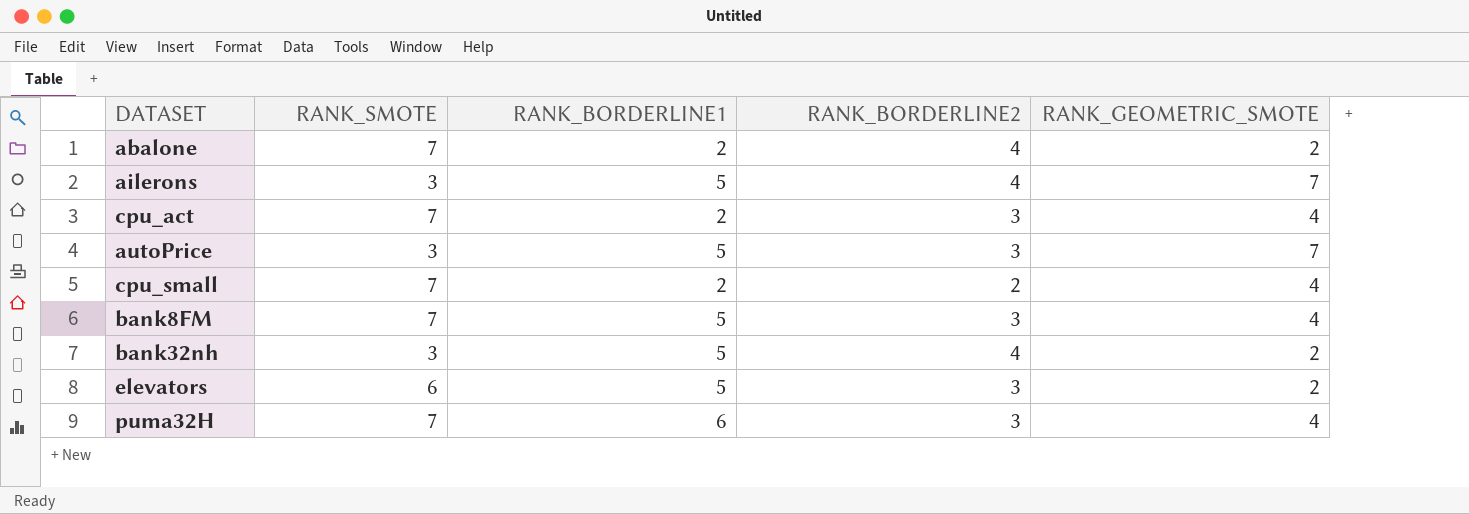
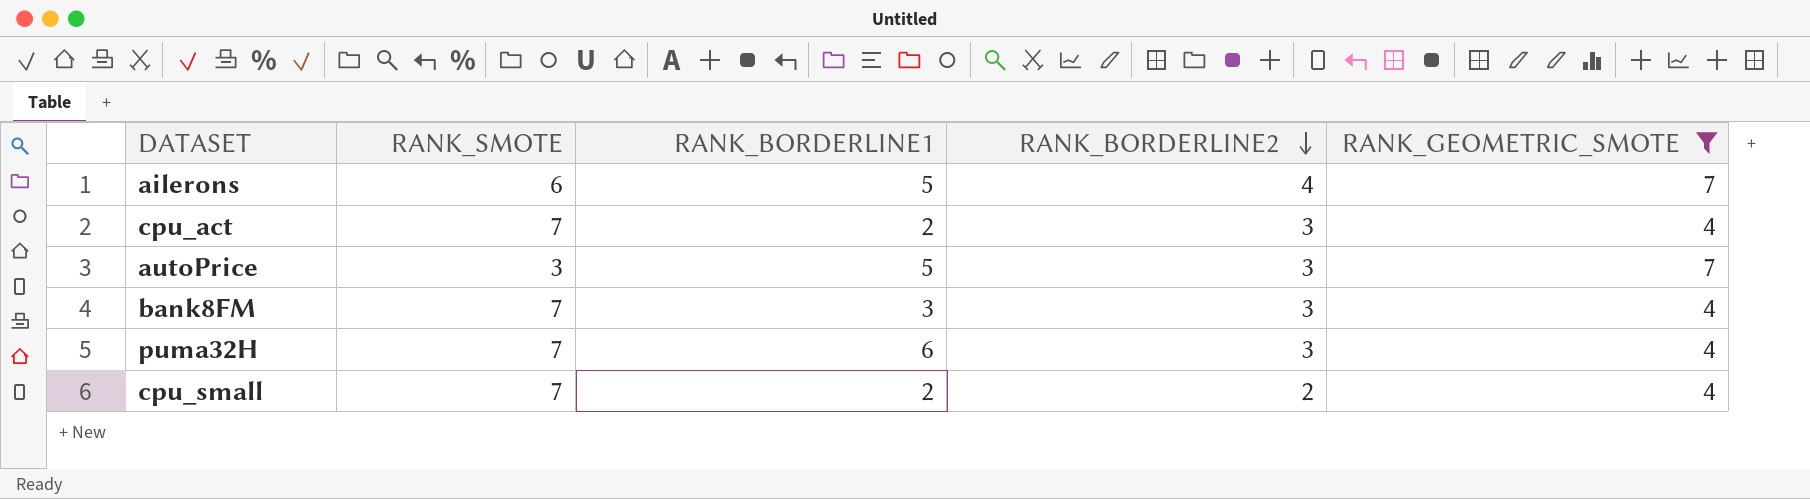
filter: none -> RANK_GEOMETRIC_SMOTE != 2
row order: none -> RANK_BORDERLINE2 descending
ailerons | RANK_SMOTE: 3 -> 6
bank8FM | RANK_BORDERLINE1: 5 -> 3

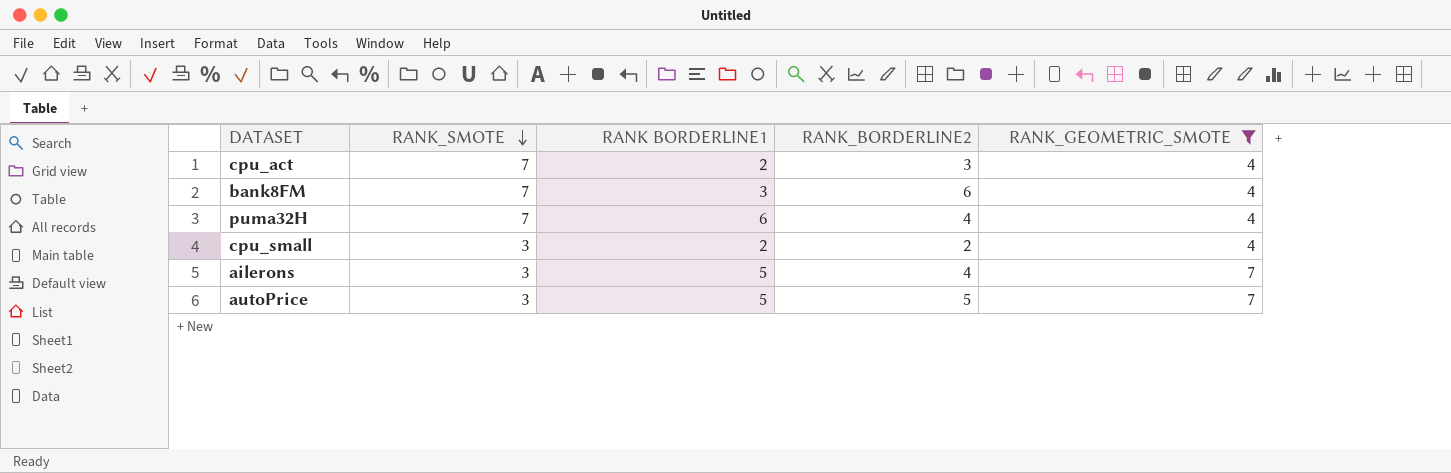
row order: RANK_BORDERLINE2 descending -> RANK_SMOTE descending
column name: RANK_BORDERLINE1 -> RANK BORDERLINE1
bank8FM | RANK_BORDERLINE2: 3 -> 6
puma32H | RANK_BORDERLINE2: 3 -> 4
cpu_small | RANK_SMOTE: 7 -> 3
ailerons | RANK_SMOTE: 6 -> 3
autoPrice | RANK_BORDERLINE2: 3 -> 5

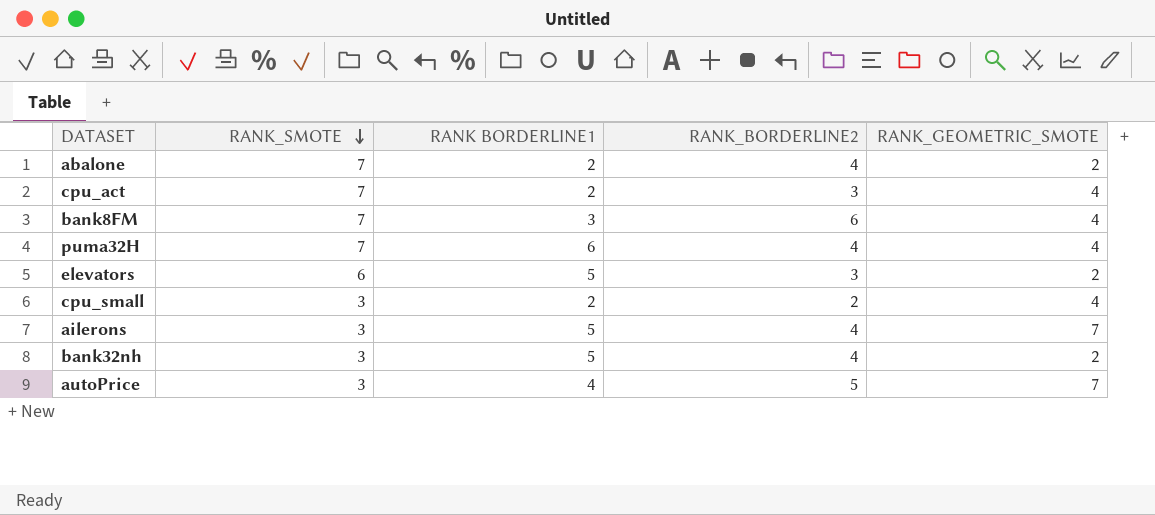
filter: RANK_GEOMETRIC_SMOTE != 2 -> none
autoPrice | RANK BORDERLINE1: 5 -> 4

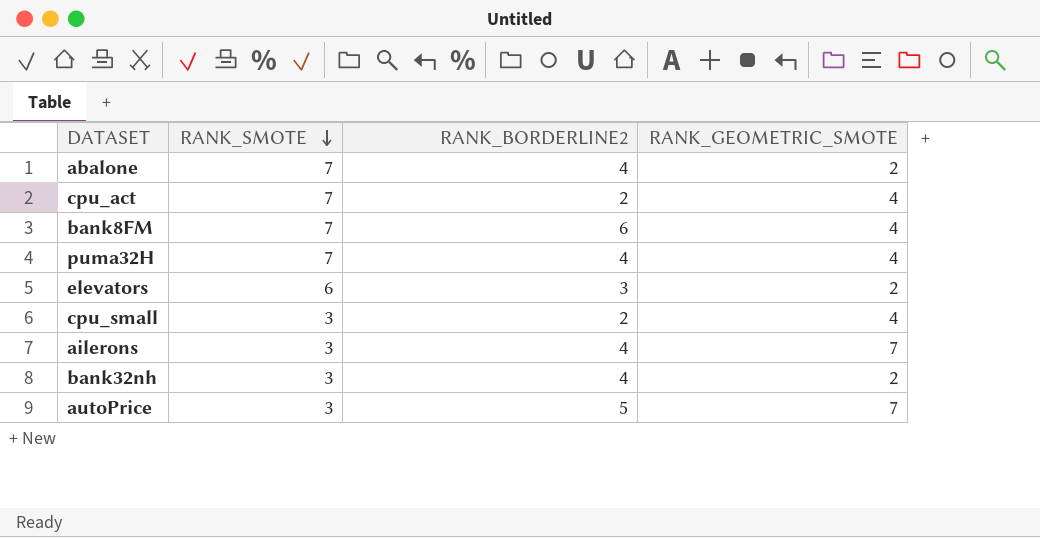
column RANK BORDERLINE1 | position: 3 -> none
cpu_act | RANK_BORDERLINE2: 3 -> 2

